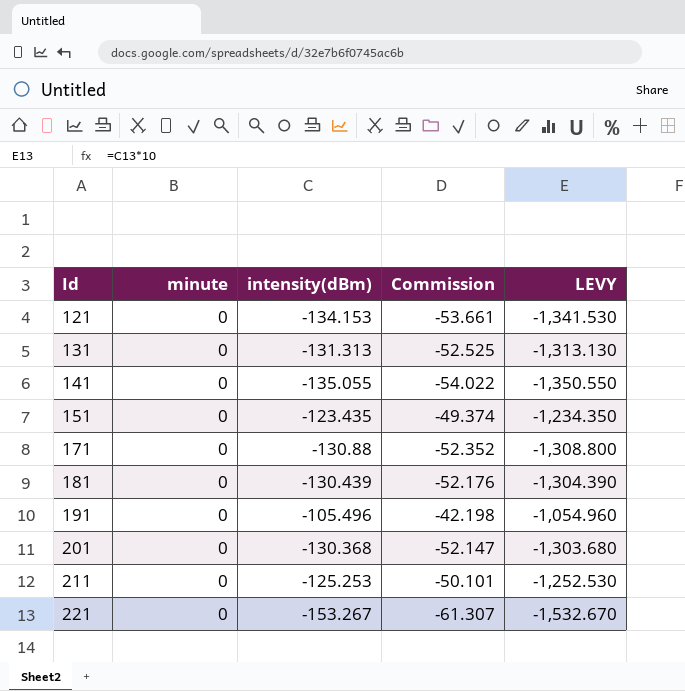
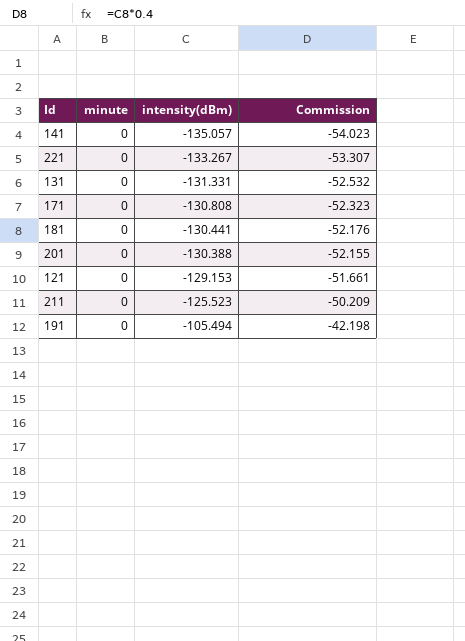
row order: Id ascending -> intensity(dBm) ascending
column LEVY | formula: [intensity(dBm)] * 10 -> none
row 151: 0 | -123.435 | -49.374 | -1,234.350 -> none
141 | intensity(dBm): -135.055 -> -135.057
141 | Commission: -54.022 -> -54.023
221 | intensity(dBm): -153.267 -> -133.267
221 | Commission: -61.307 -> -53.307
131 | intensity(dBm): -131.313 -> -131.331
131 | Commission: -52.525 -> -52.532
171 | intensity(dBm): -130.88 -> -130.808
171 | Commission: -52.352 -> -52.323
181 | intensity(dBm): -130.439 -> -130.441
201 | intensity(dBm): -130.368 -> -130.388
201 | Commission: -52.147 -> -52.155
121 | intensity(dBm): -134.153 -> -129.153
121 | Commission: -53.661 -> -51.661
211 | intensity(dBm): -125.253 -> -125.523
211 | Commission: -50.101 -> -50.209
191 | intensity(dBm): -105.496 -> -105.494

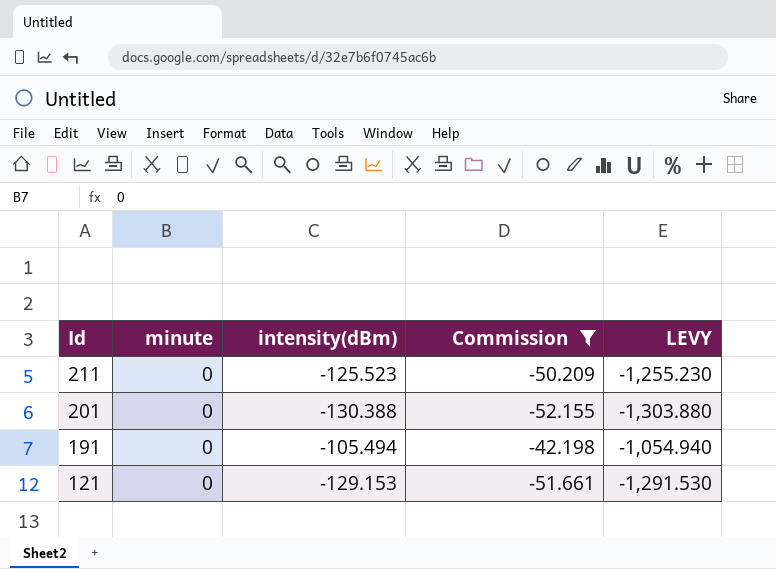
filter: none -> Commission >= -52.155
row order: intensity(dBm) ascending -> Id descending
column LEVY | formula: none -> [intensity(dBm)] * 10

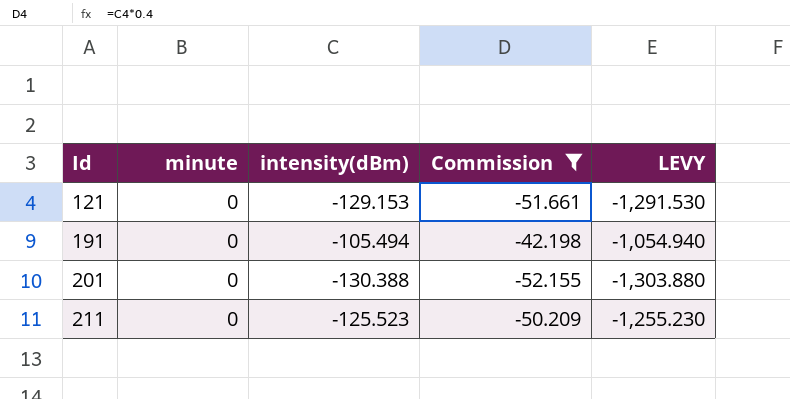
row order: Id descending -> Id ascending

